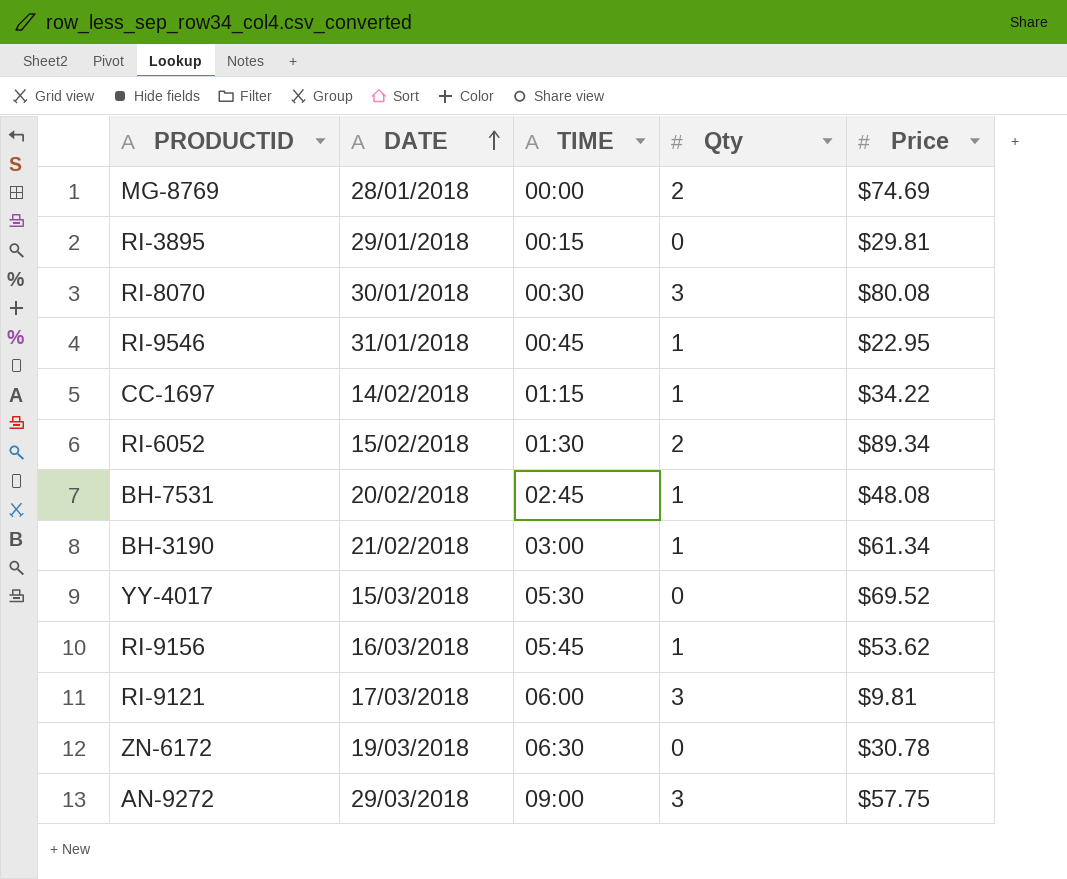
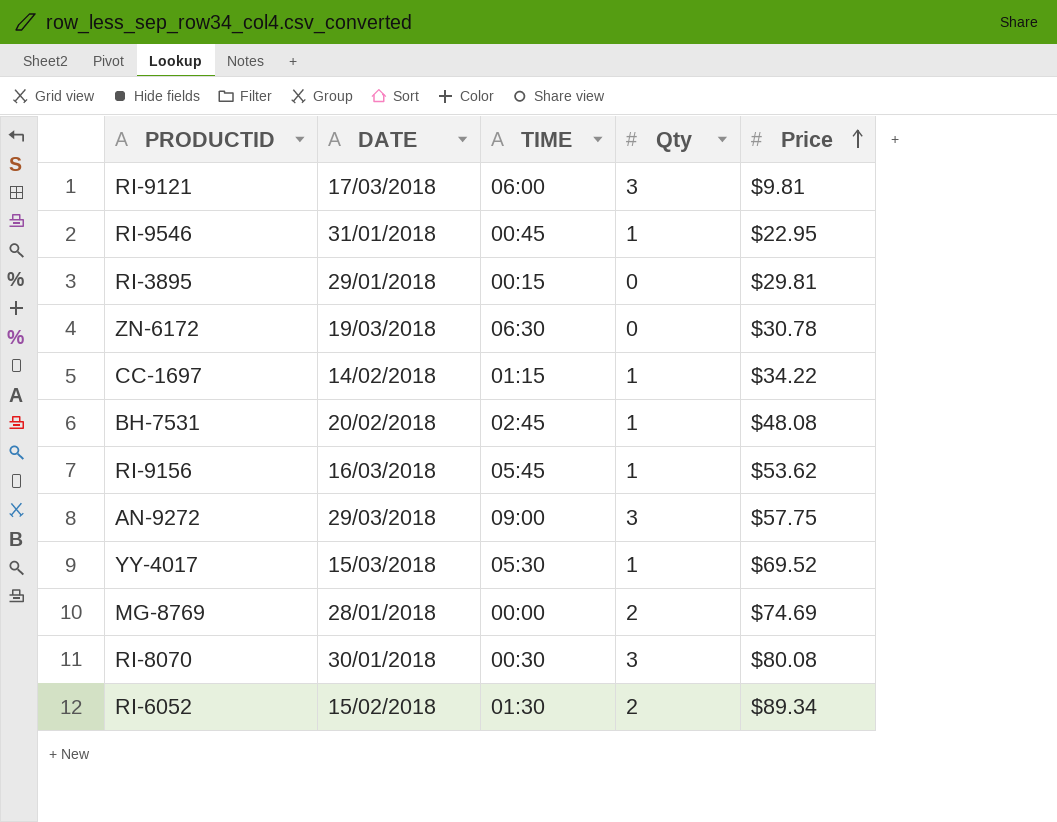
row order: DATE ascending -> Price ascending
row BH-3190: 21/02/2018 | 03:00 | 1 | $61.34 -> none
YY-4017 | Qty: 0 -> 1

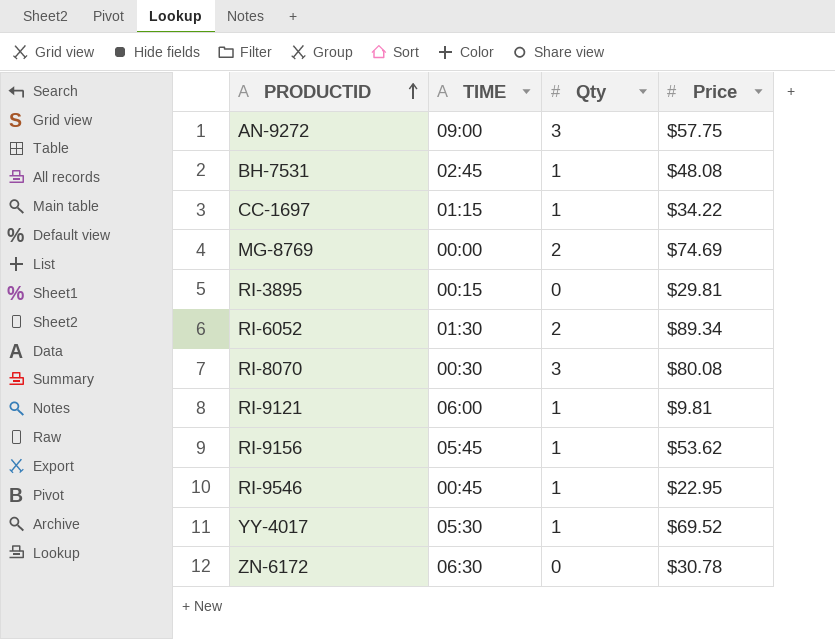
row order: Price ascending -> PRODUCTID ascending
column DATE | position: 2 -> none
RI-9121 | Qty: 3 -> 1

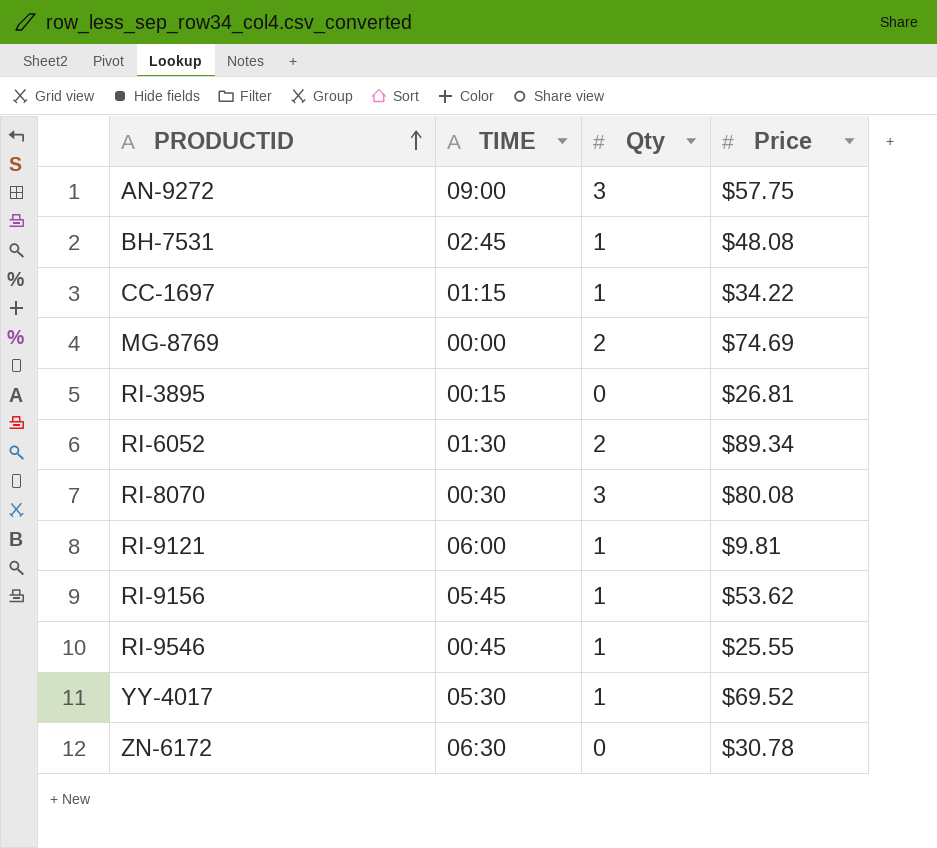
RI-3895 | Price: $29.81 -> $26.81
RI-9546 | Price: $22.95 -> $25.55

